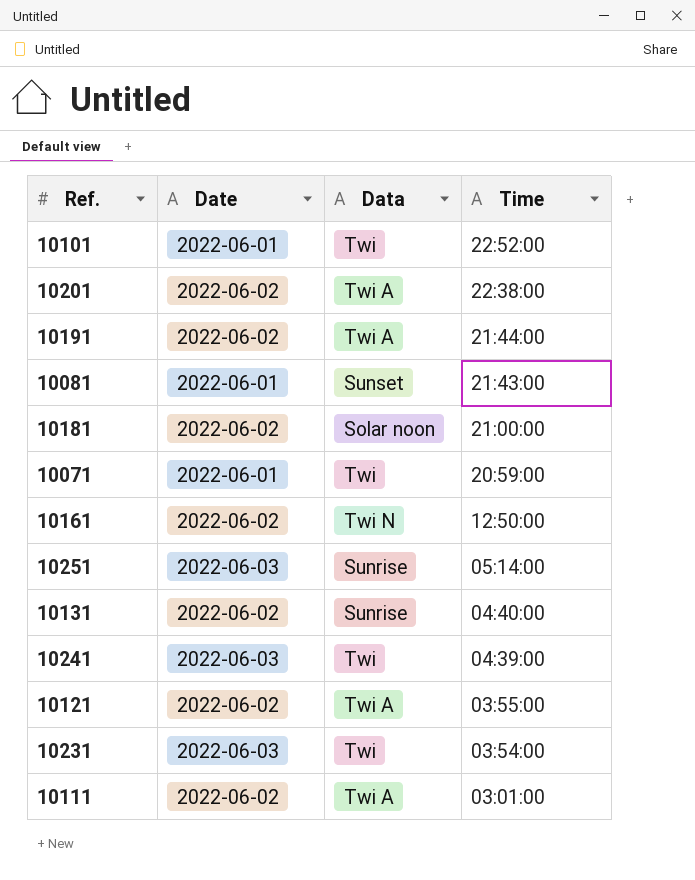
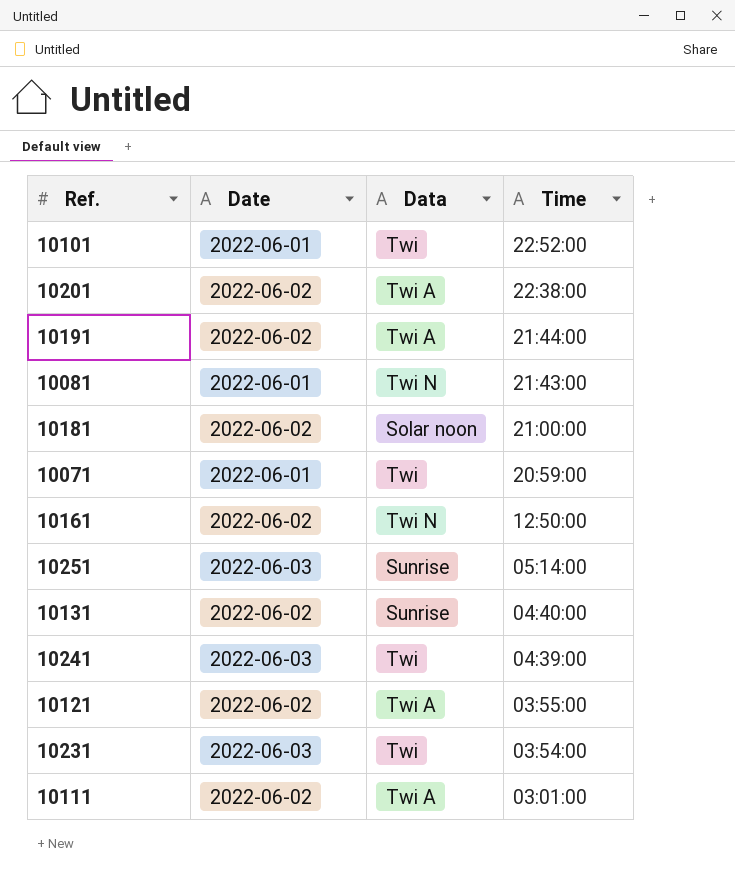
10081 | Data: Sunset -> Twi N

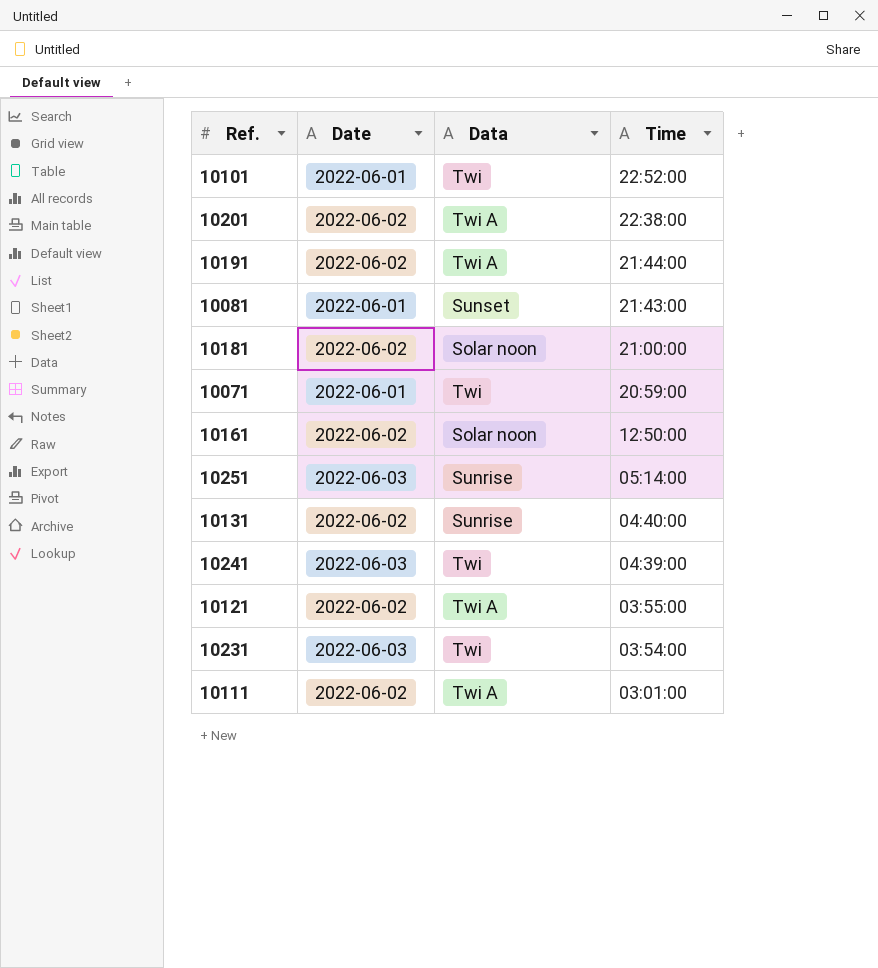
10081 | Data: Twi N -> Sunset
10161 | Data: Twi N -> Solar noon

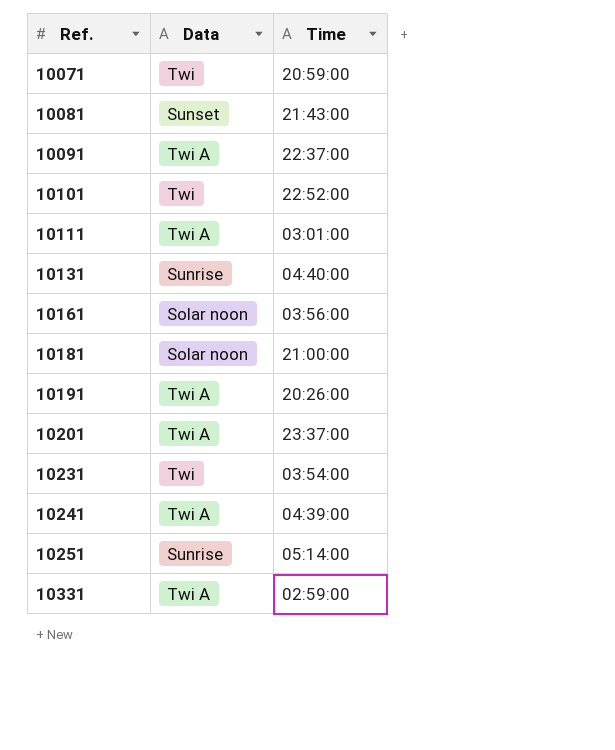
row order: Time descending -> Ref. ascending
column Date | position: 2 -> none
row 10121: 2022-06-02 | Twi A | 03:55:00 -> none
row 10091: none -> Twi A | 22:37:00
10161 | Time: 12:50:00 -> 03:56:00
10191 | Time: 21:44:00 -> 20:26:00
10201 | Time: 22:38:00 -> 23:37:00
10241 | Data: Twi -> Twi A
row 10331: none -> Twi A | 02:59:00

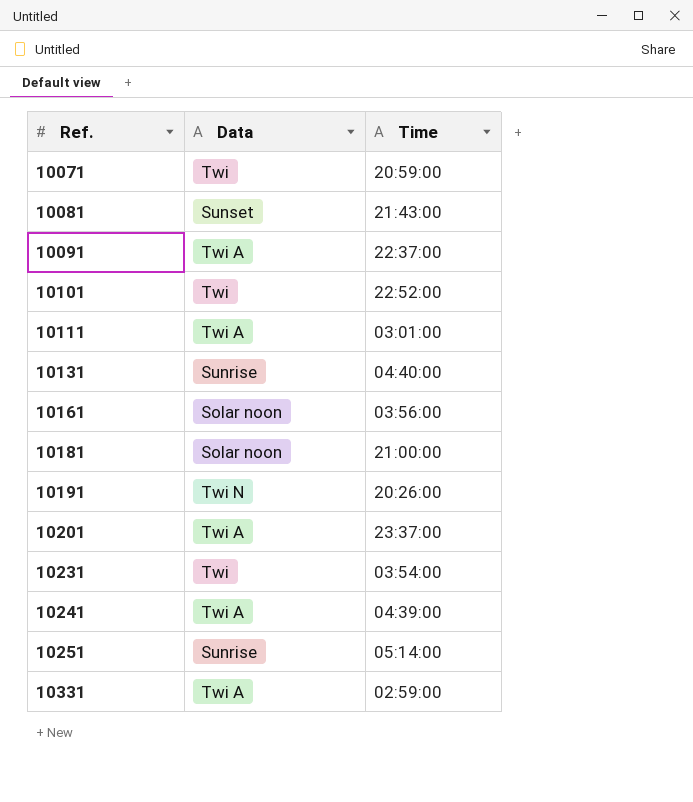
10191 | Data: Twi A -> Twi N

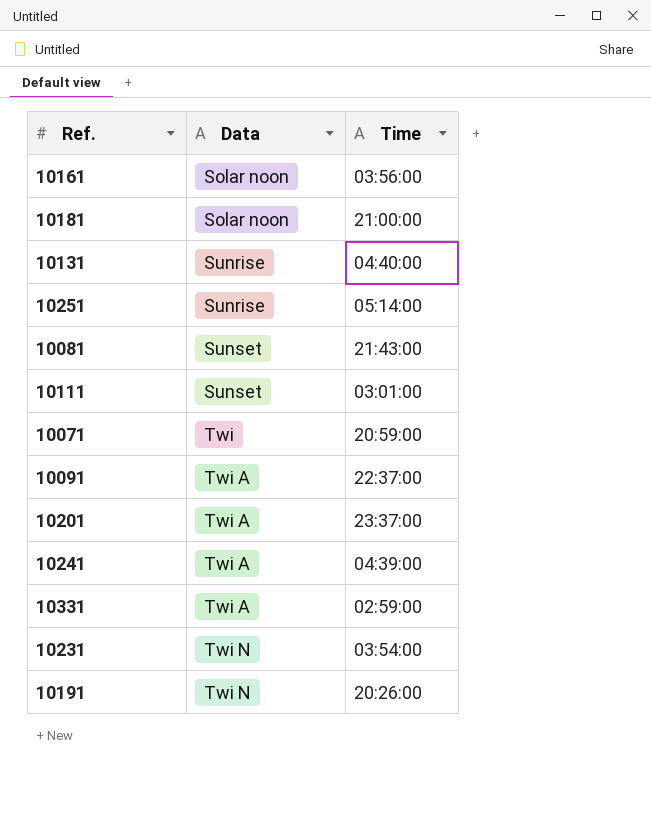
row order: Ref. ascending -> Data ascending
row 10101: Twi | 22:52:00 -> none
10111 | Data: Twi A -> Sunset
10231 | Data: Twi -> Twi N

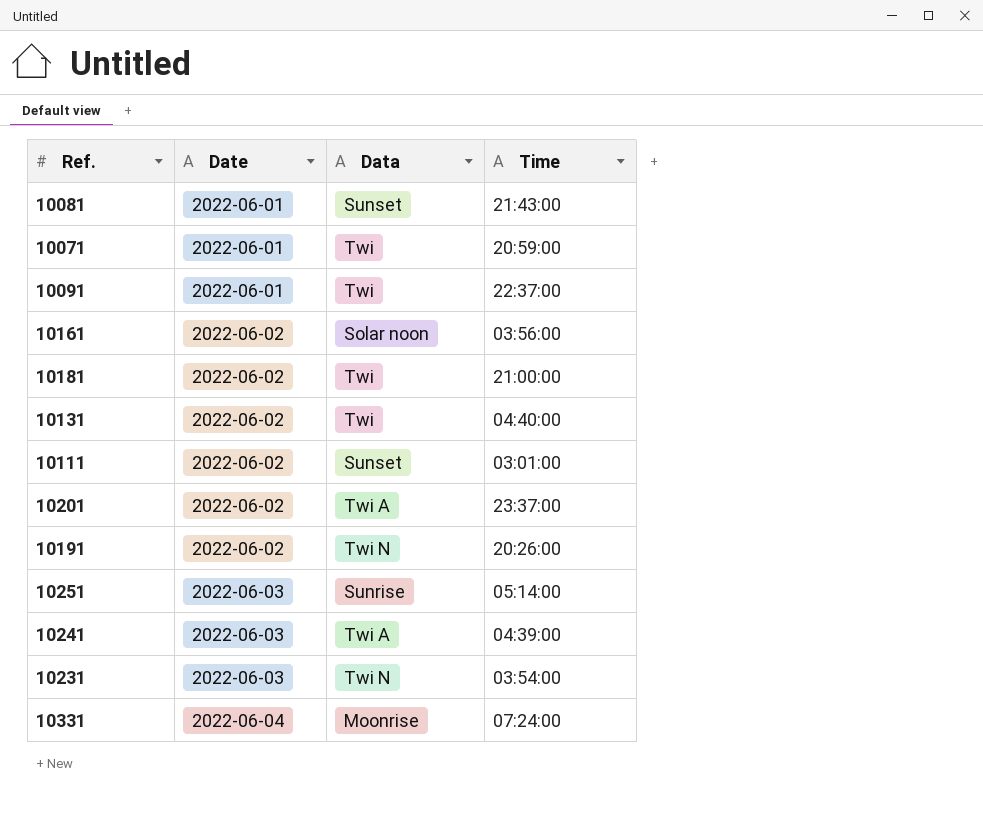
row order: Data ascending -> Date ascending
column Date | position: none -> 2
10091 | Data: Twi A -> Twi
10181 | Data: Solar noon -> Twi
10131 | Data: Sunrise -> Twi
10331 | Data: Twi A -> Moonrise
10331 | Time: 02:59:00 -> 07:24:00

